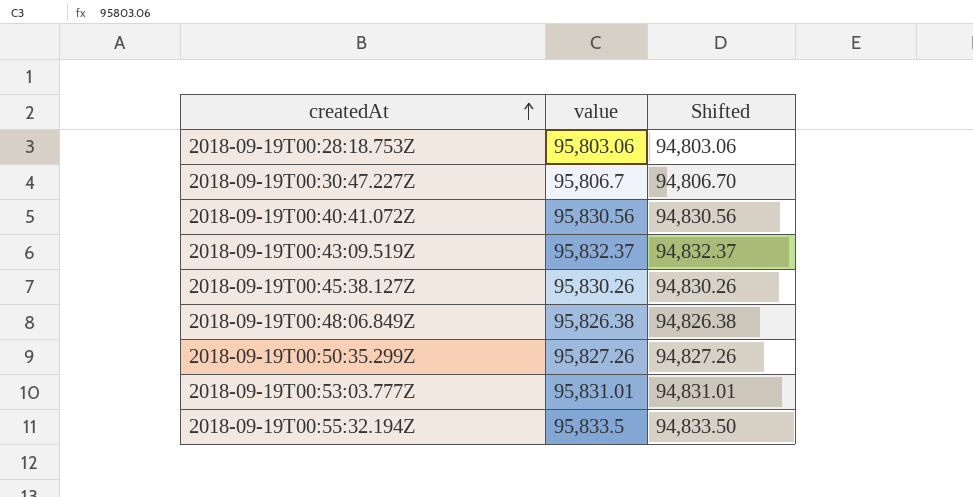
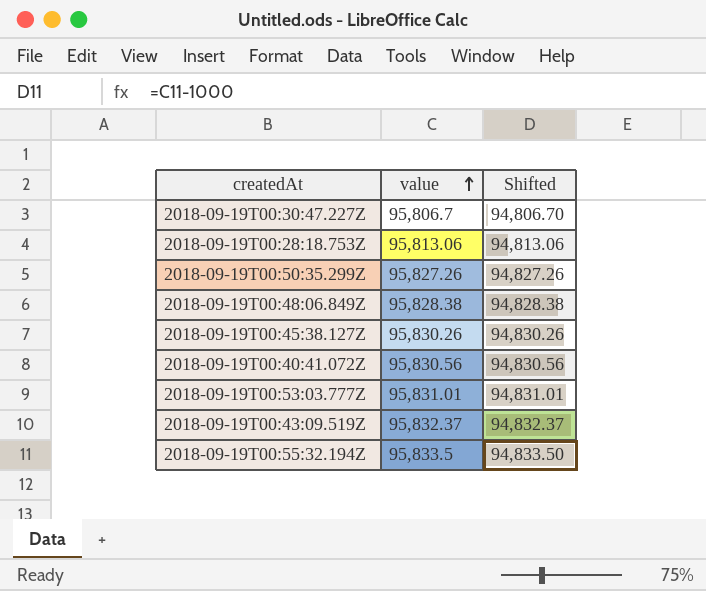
row order: createdAt ascending -> value ascending
2018-09-19T00:28:18.753Z | value: 95,803.06 -> 95,813.06
2018-09-19T00:28:18.753Z | Shifted: 94,803.06 -> 94,813.06
2018-09-19T00:48:06.849Z | value: 95,826.38 -> 95,828.38
2018-09-19T00:48:06.849Z | Shifted: 94,826.38 -> 94,828.38

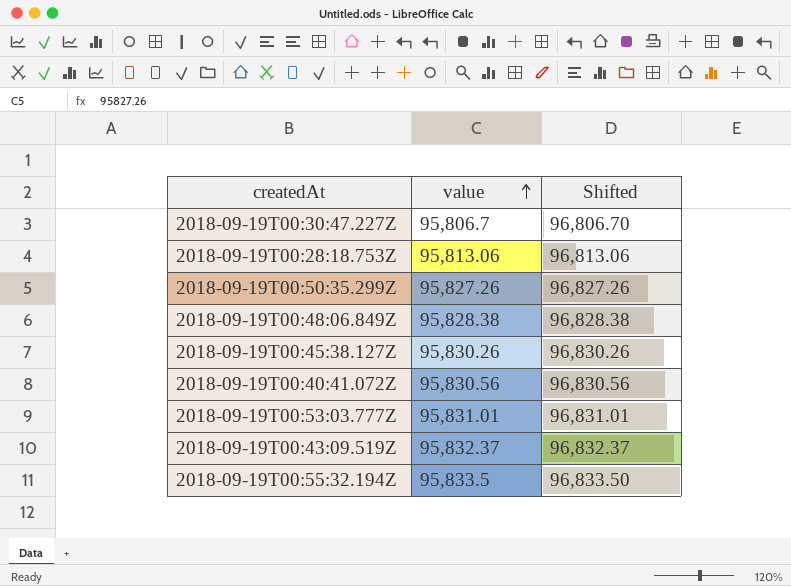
column Shifted | formula: [value] - 1000 -> [value] + 1000

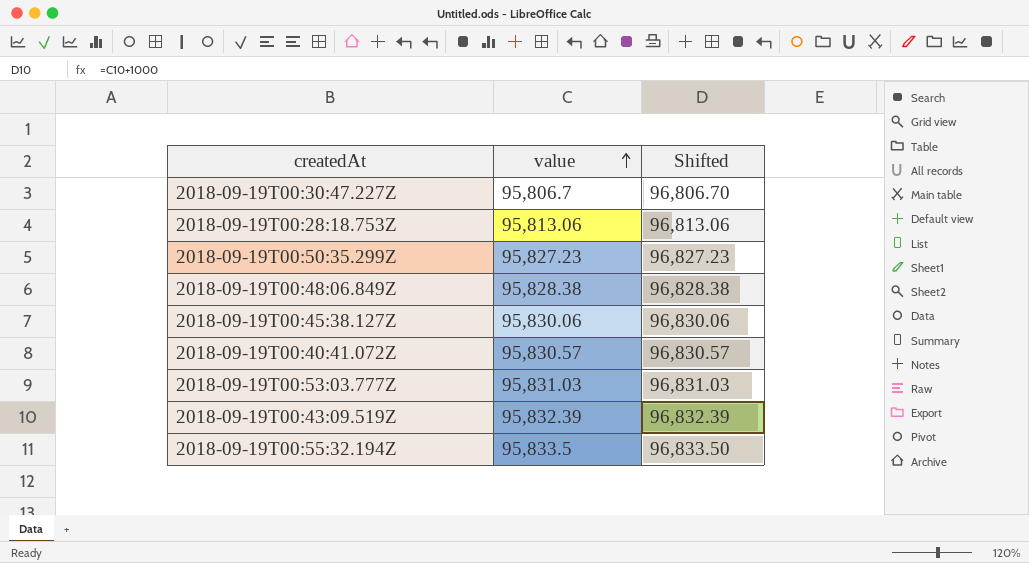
2018-09-19T00:50:35.299Z | value: 95,827.26 -> 95,827.23
2018-09-19T00:50:35.299Z | Shifted: 96,827.26 -> 96,827.23
2018-09-19T00:45:38.127Z | value: 95,830.26 -> 95,830.06
2018-09-19T00:45:38.127Z | Shifted: 96,830.26 -> 96,830.06
2018-09-19T00:40:41.072Z | value: 95,830.56 -> 95,830.57
2018-09-19T00:40:41.072Z | Shifted: 96,830.56 -> 96,830.57
2018-09-19T00:53:03.777Z | value: 95,831.01 -> 95,831.03
2018-09-19T00:53:03.777Z | Shifted: 96,831.01 -> 96,831.03
2018-09-19T00:43:09.519Z | value: 95,832.37 -> 95,832.39
2018-09-19T00:43:09.519Z | Shifted: 96,832.37 -> 96,832.39

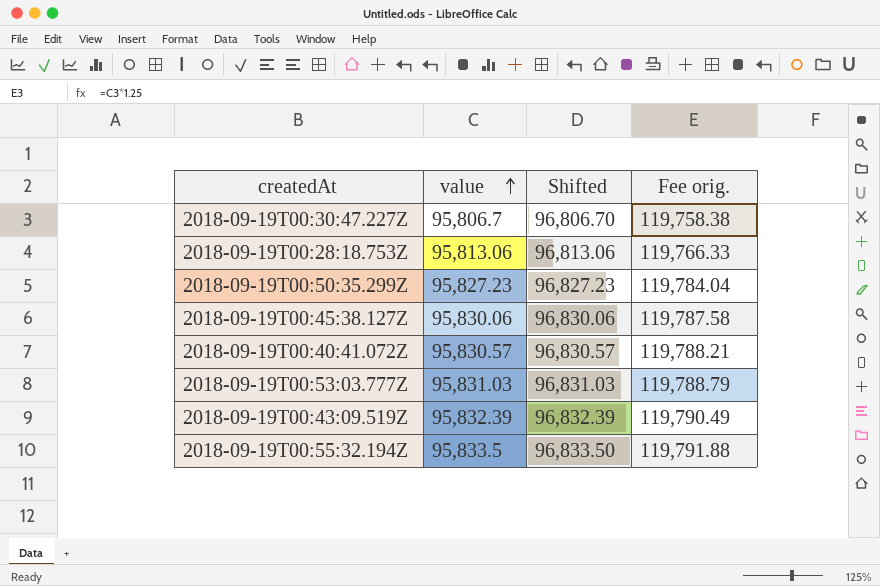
column Fee orig. | formula: none -> [value] * 1.25
row 2018-09-19T00:48:06.849Z: 95,828.38 | 96,828.38 -> none

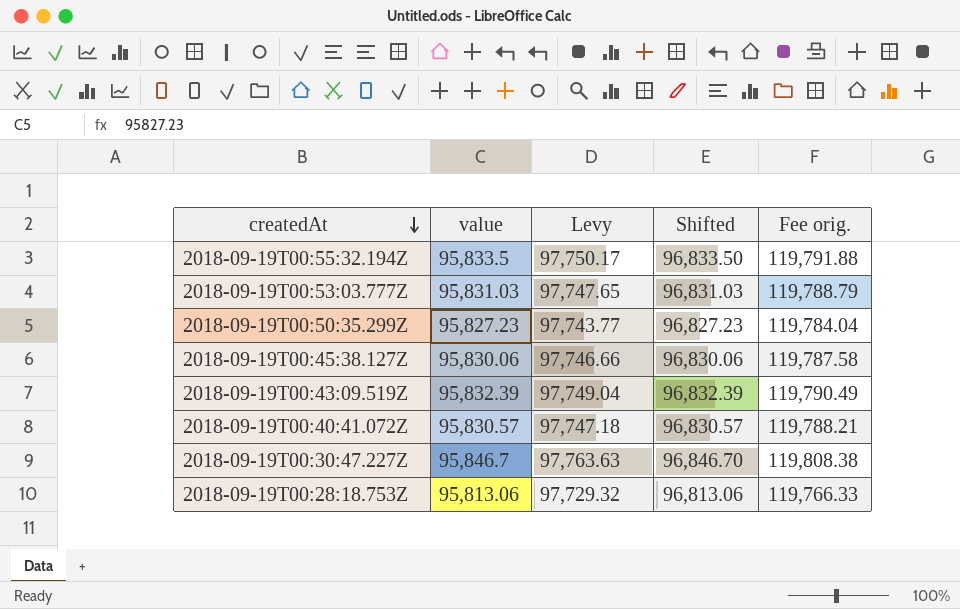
row order: value ascending -> createdAt descending
column Levy | formula: none -> [value] * 1.02
2018-09-19T00:30:47.227Z | value: 95,806.7 -> 95,846.7
2018-09-19T00:30:47.227Z | Shifted: 96,806.70 -> 96,846.70
2018-09-19T00:30:47.227Z | Fee orig.: 119,758.38 -> 119,808.38

